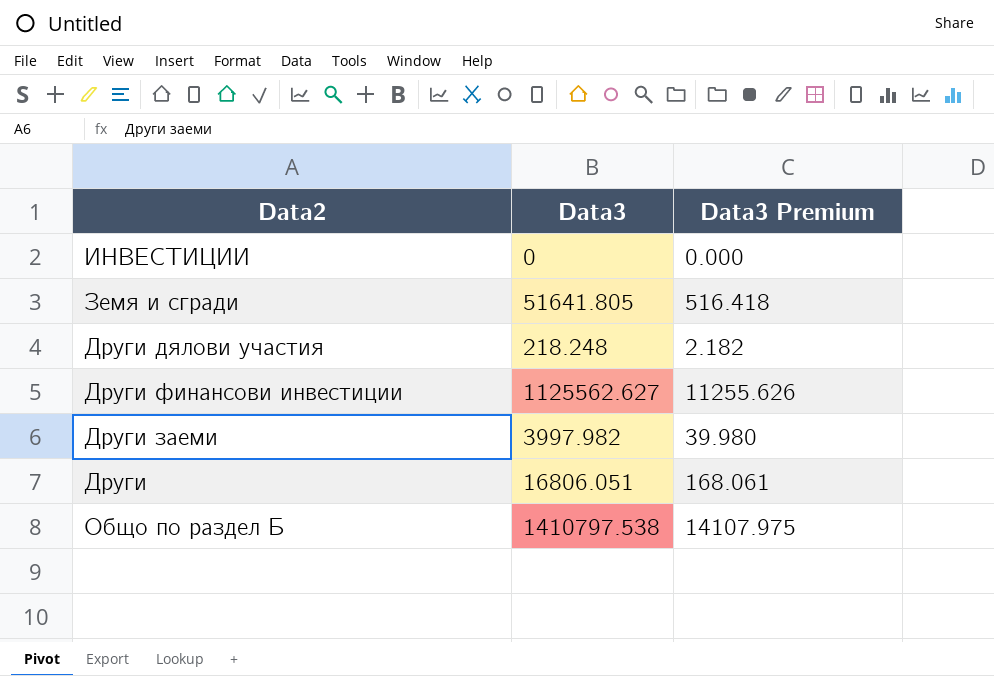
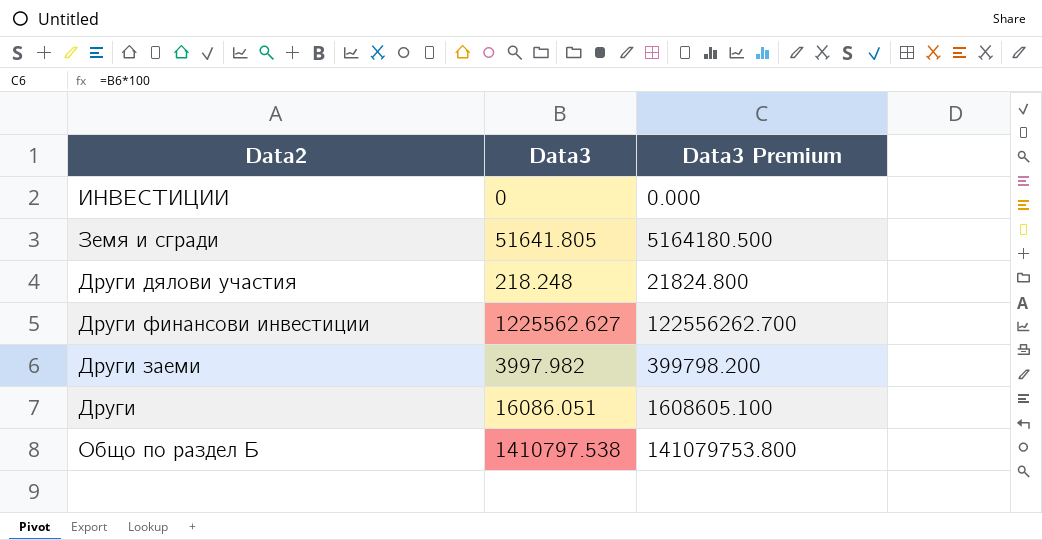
column Data3 Premium | formula: [Data3] * 0.01 -> [Data3] * 100
Други финансови инвестиции | Data3: 1125562.627 -> 1225562.627
Други | Data3: 16806.051 -> 16086.051

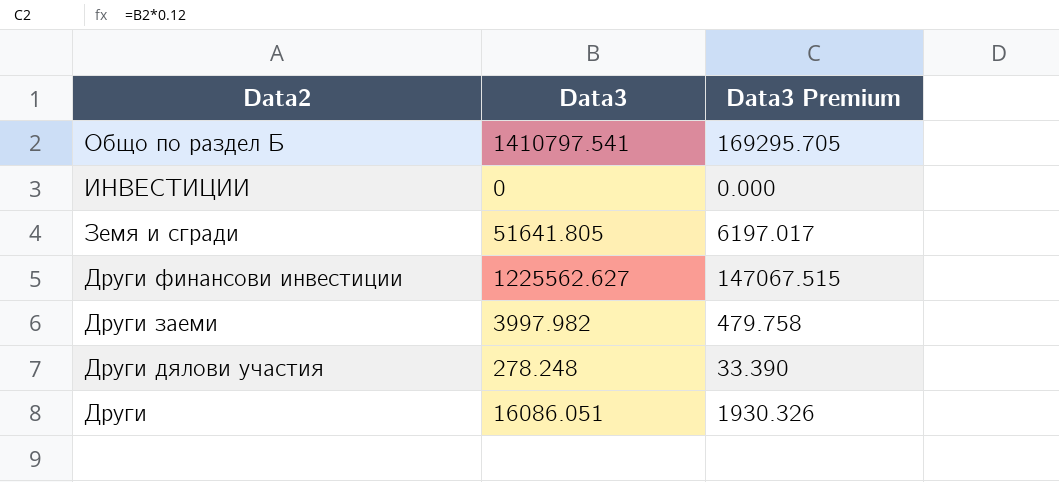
row order: none -> Data2 descending
column Data3 Premium | formula: [Data3] * 100 -> [Data3] * 0.12
Общо по раздел Б | Data3: 1410797.538 -> 1410797.541
Други дялови участия | Data3: 218.248 -> 278.248

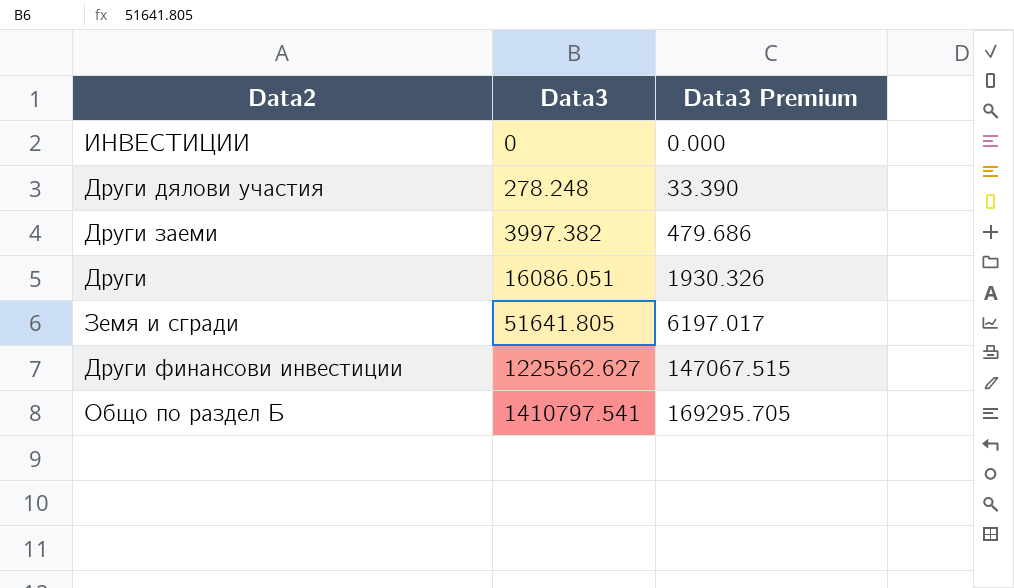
row order: Data2 descending -> Data3 ascending
Други заеми | Data3: 3997.982 -> 3997.382
Други заеми | Data3 Premium: 479.758 -> 479.686

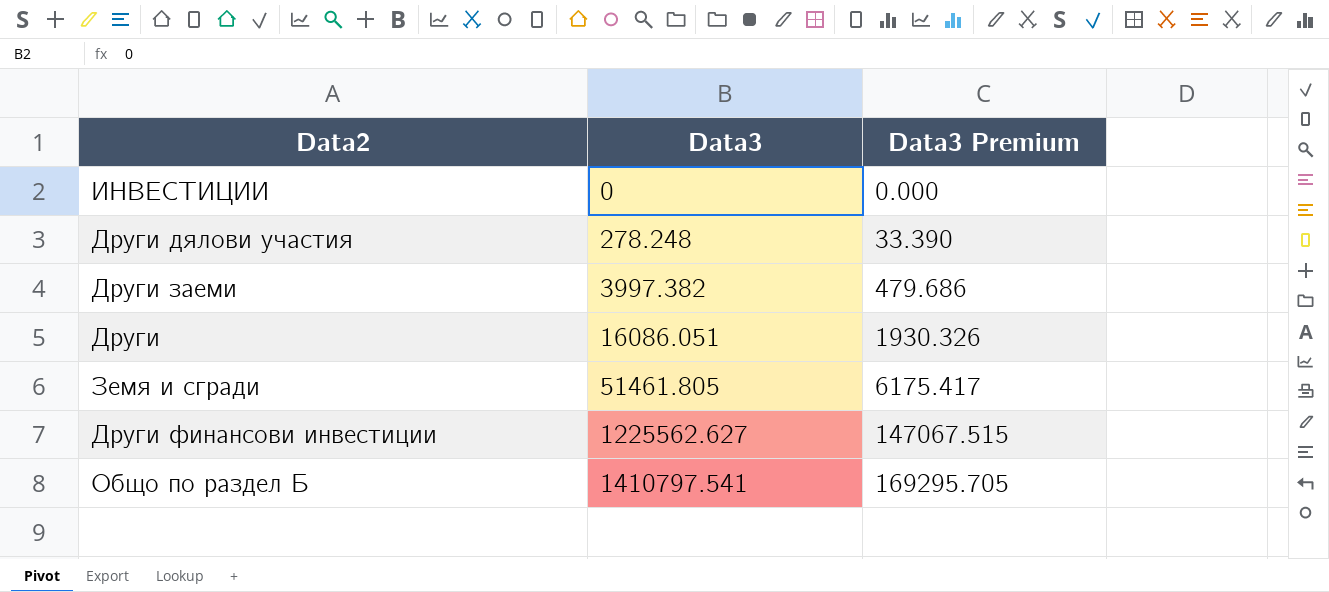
Земя и сгради | Data3: 51641.805 -> 51461.805
Земя и сгради | Data3 Premium: 6197.017 -> 6175.417

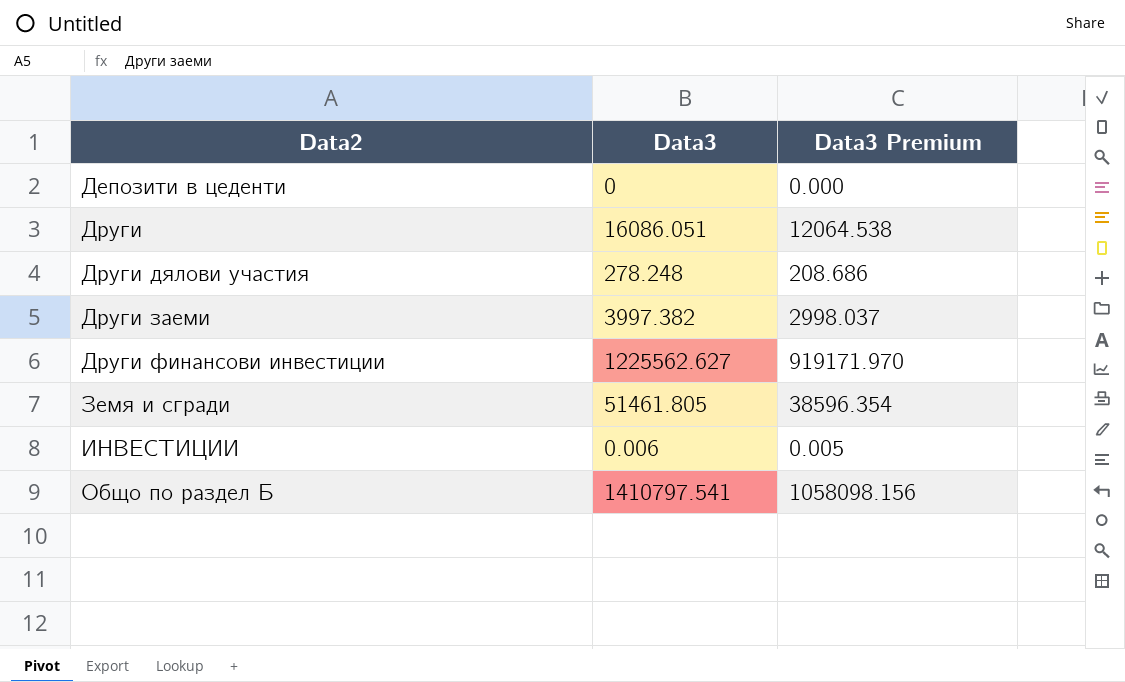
row order: Data3 ascending -> Data2 ascending
column Data3 Premium | formula: [Data3] * 0.12 -> [Data3] * 0.75
row Депозити в цеденти: none -> 0 | 0.000
ИНВЕСТИЦИИ | Data3: 0 -> 0.006

